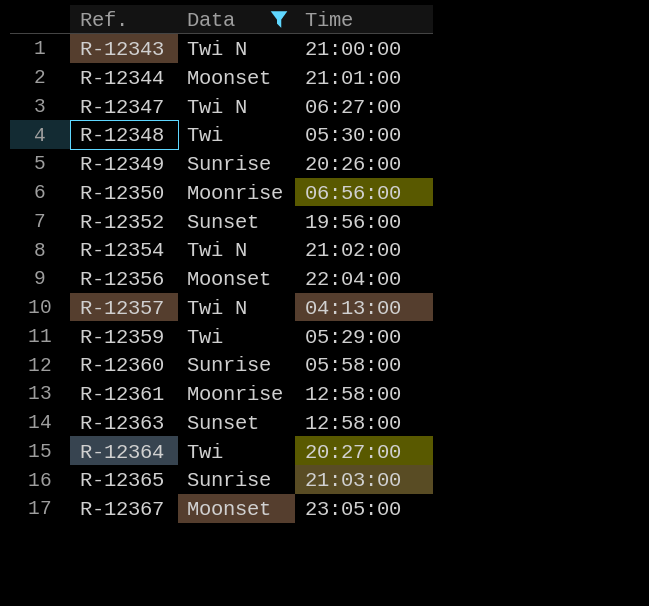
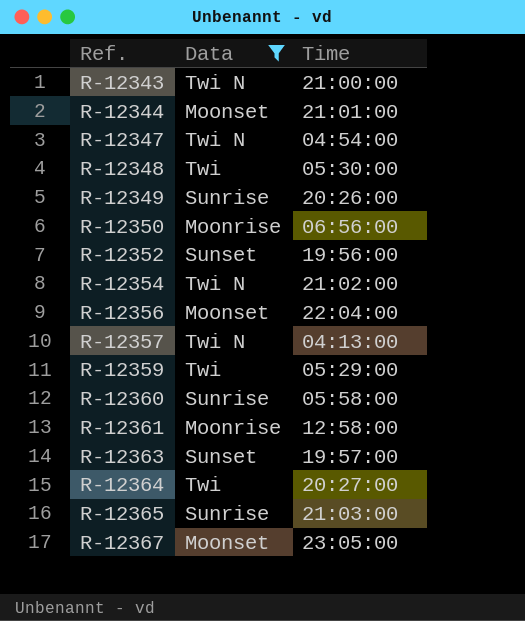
R-12347 | Time: 06:27:00 -> 04:54:00
R-12363 | Time: 12:58:00 -> 19:57:00

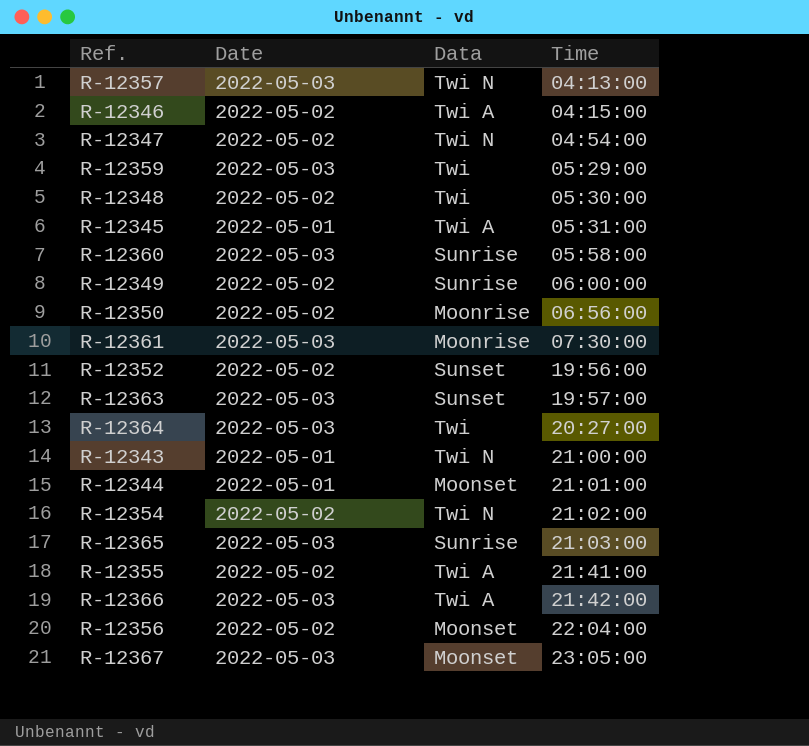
filter: Data != Twi A -> none
row order: Ref. ascending -> Time ascending
column Date | position: none -> 2
R-12349 | Time: 20:26:00 -> 06:00:00
R-12361 | Time: 12:58:00 -> 07:30:00

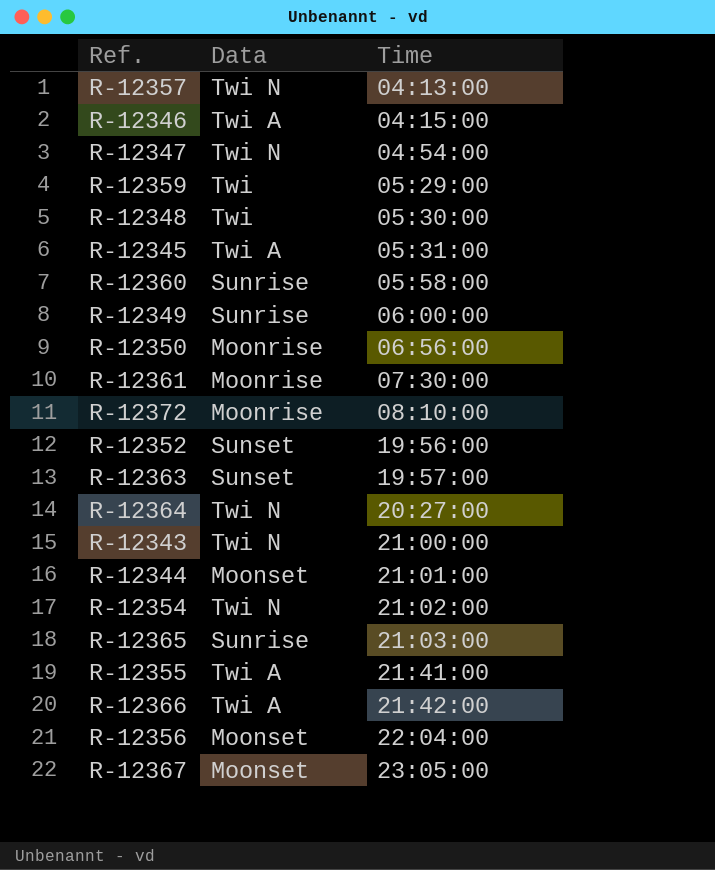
column Date | position: 2 -> none
row R-12372: none -> Moonrise | 08:10:00
R-12364 | Data: Twi -> Twi N

